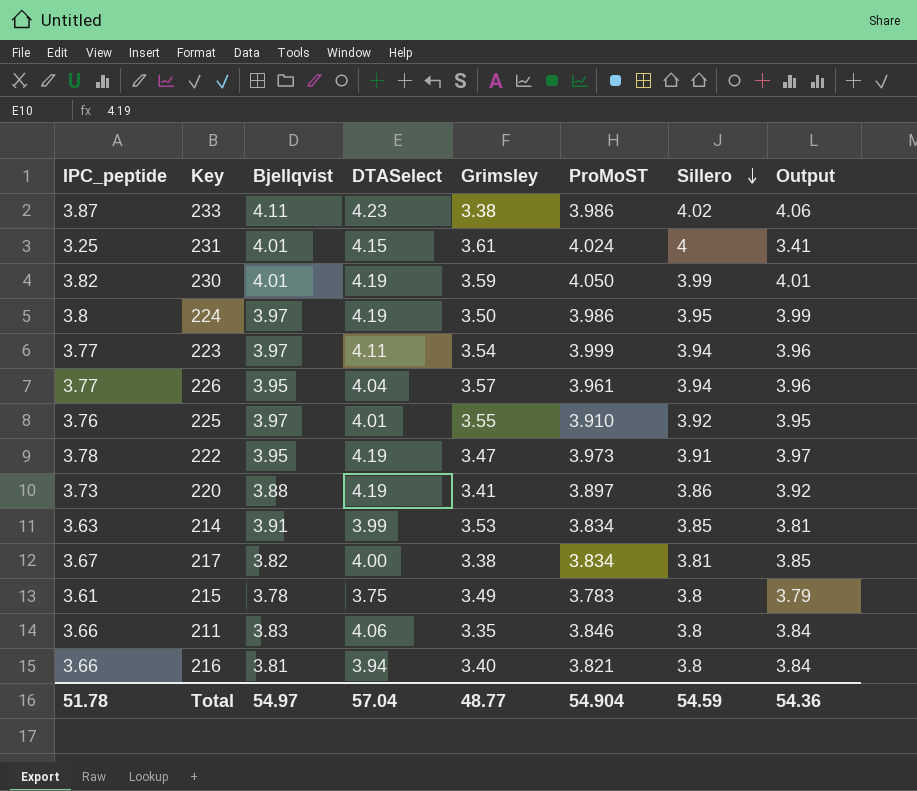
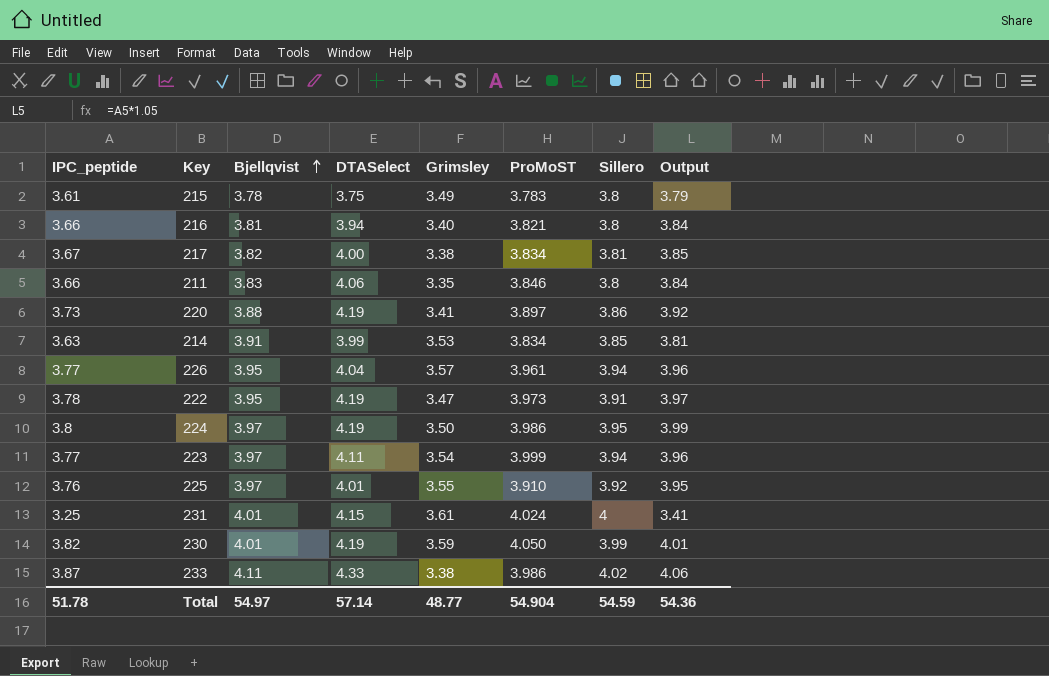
row order: Sillero descending -> Bjellqvist ascending
233 | DTASelect: 4.23 -> 4.33
Total | DTASelect: 57.04 -> 57.14

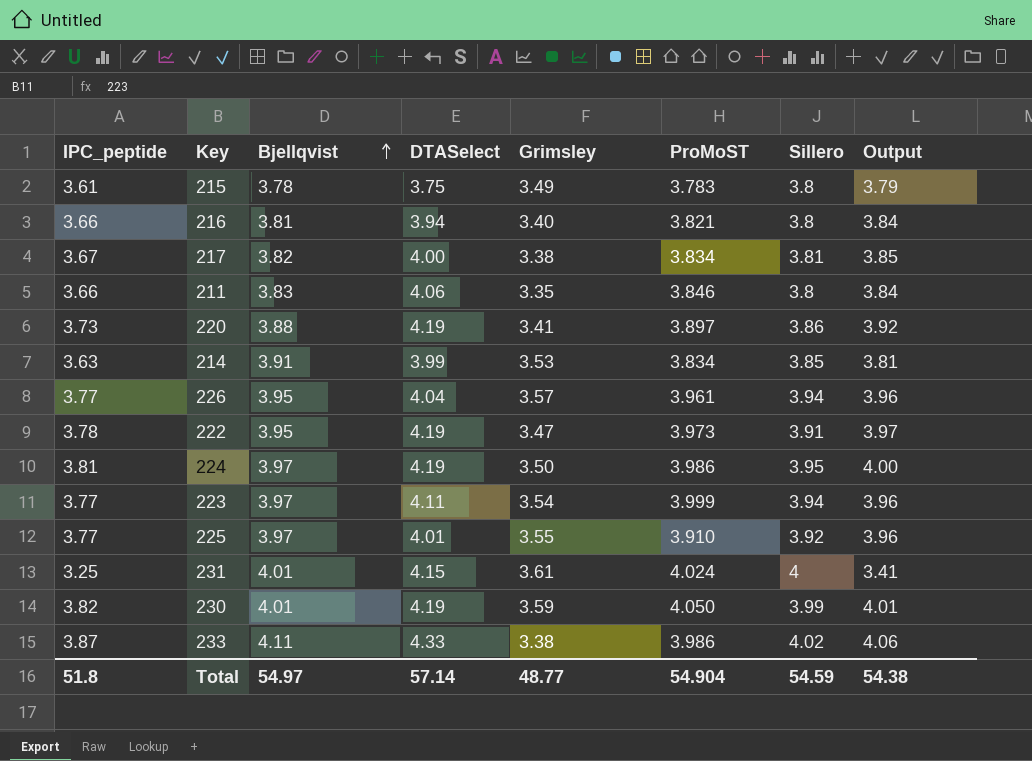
224 | IPC_peptide: 3.8 -> 3.81
224 | Output: 3.99 -> 4.00
225 | IPC_peptide: 3.76 -> 3.77
225 | Output: 3.95 -> 3.96
Total | IPC_peptide: 51.78 -> 51.8
Total | Output: 54.36 -> 54.38

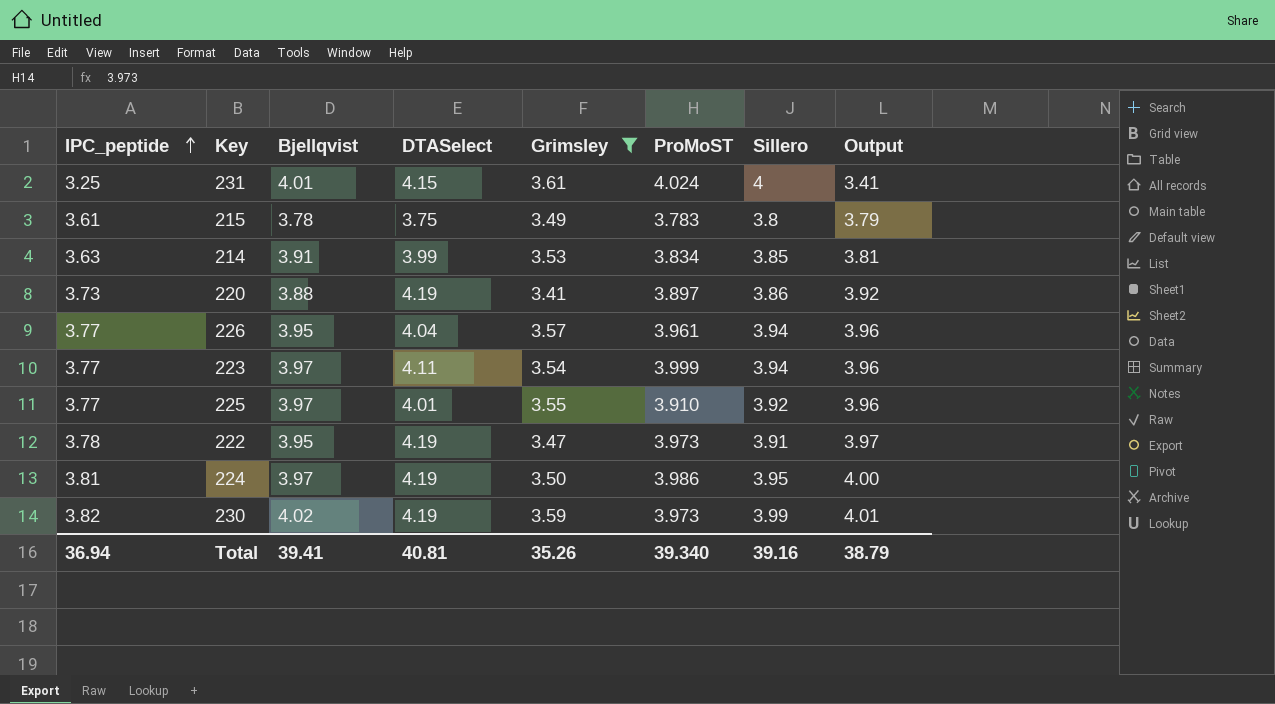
filter: none -> Grimsley >= 3.41
row order: Bjellqvist ascending -> IPC_peptide ascending
230 | Bjellqvist: 4.01 -> 4.02
230 | ProMoST: 4.050 -> 3.973
Total | IPC_peptide: 51.8 -> 36.94
Total | Bjellqvist: 54.97 -> 39.41
Total | DTASelect: 57.14 -> 40.81
Total | Grimsley: 48.77 -> 35.26
Total | ProMoST: 54.904 -> 39.340
Total | Sillero: 54.59 -> 39.16
Total | Output: 54.38 -> 38.79

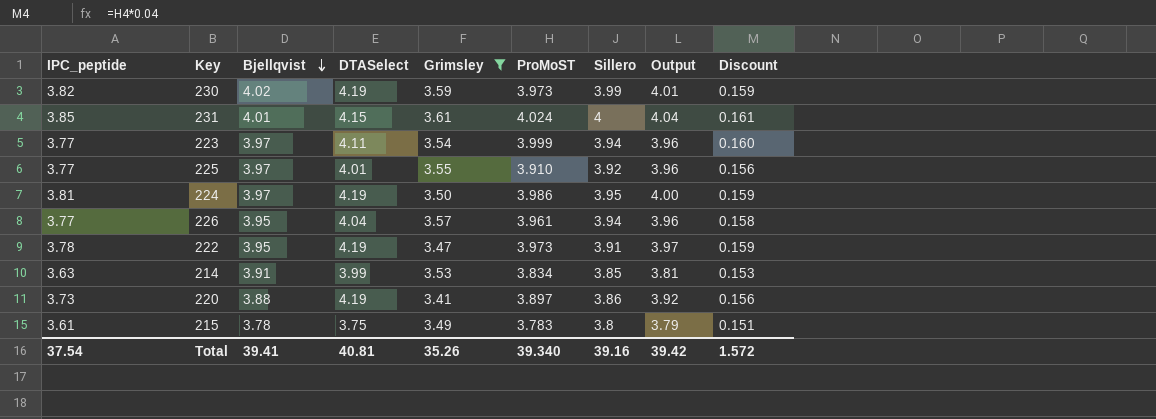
row order: IPC_peptide ascending -> Bjellqvist descending
column Discount | formula: none -> [ProMoST] * 0.04
231 | IPC_peptide: 3.25 -> 3.85
231 | Output: 3.41 -> 4.04
Total | IPC_peptide: 36.94 -> 37.54
Total | Output: 38.79 -> 39.42

